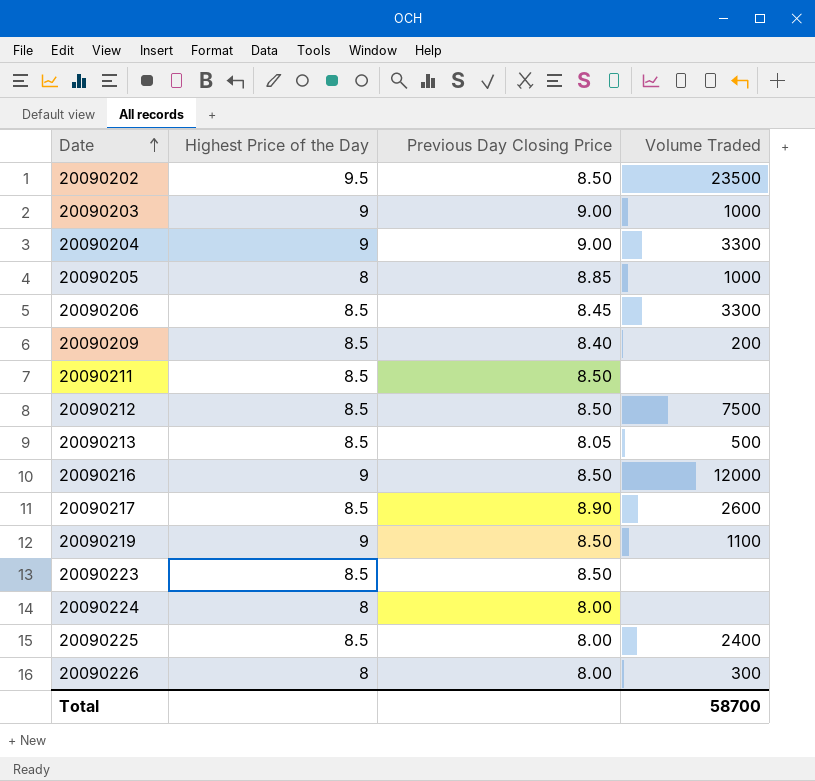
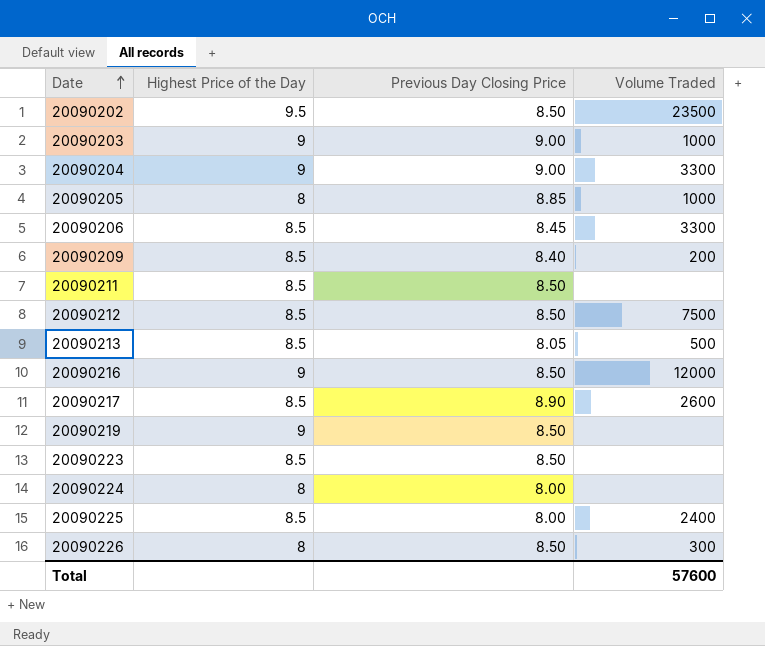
20090219 | Volume Traded: 1100 -> none
20090226 | Previous Day Closing Price: 8.00 -> 8.50
Total | Volume Traded: 58700 -> 57600

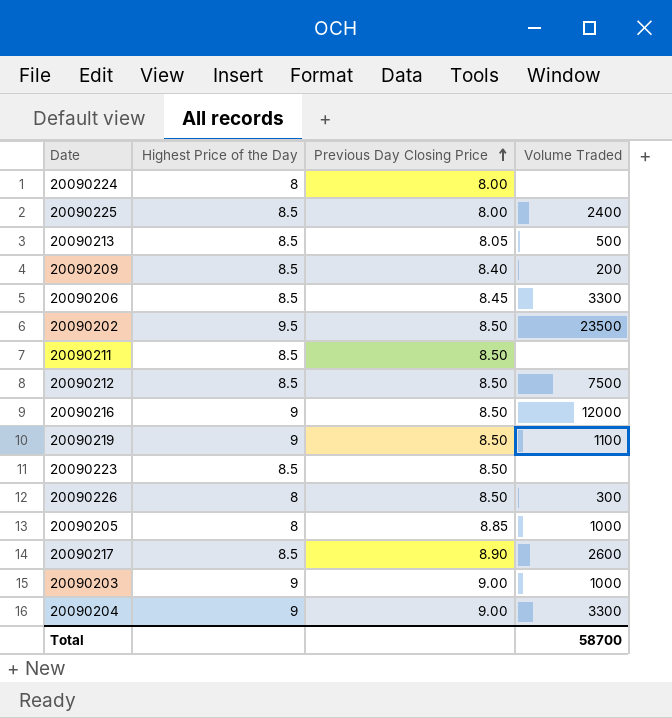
row order: Date ascending -> Previous Day Closing Price ascending
20090219 | Volume Traded: none -> 1100
Total | Volume Traded: 57600 -> 58700

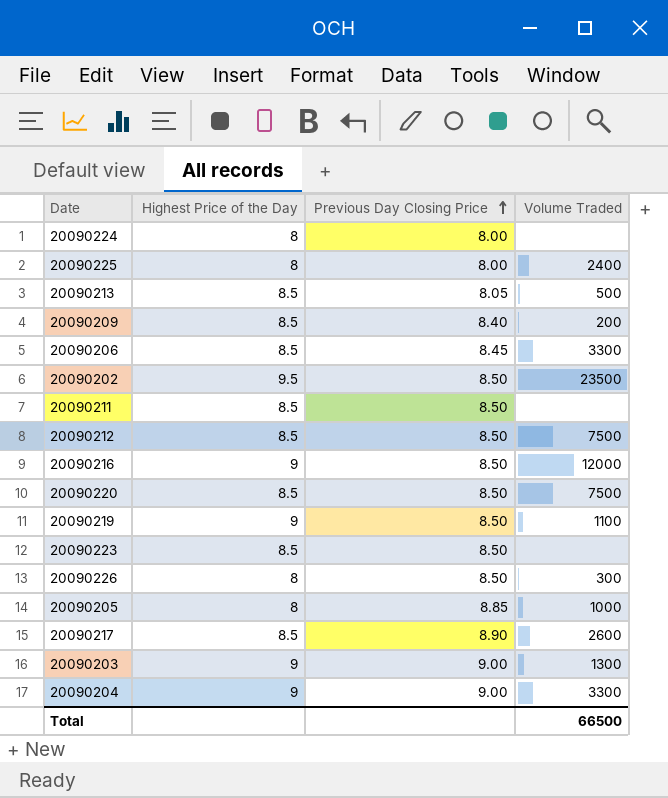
20090225 | Highest Price of the Day: 8.5 -> 8
row 20090220: none -> 8.5 | 8.50 | 7500
20090203 | Volume Traded: 1000 -> 1300
Total | Volume Traded: 58700 -> 66500

